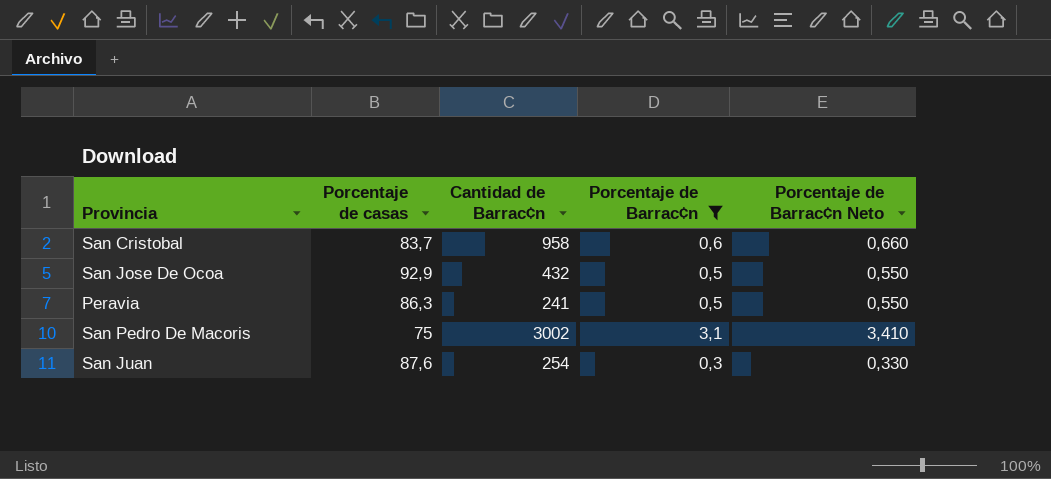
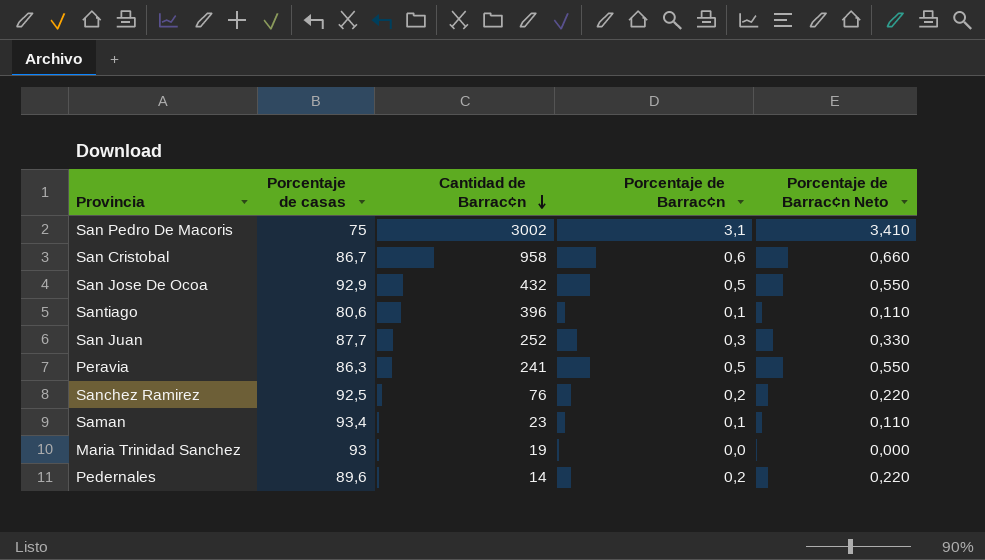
filter: Porcentaje de Barrac¢n >= 0,3 -> none
row order: none -> Cantidad de Barrac¢n descending
San Cristobal | Porcentaje de casas: 83,7 -> 86,7
San Juan | Porcentaje de casas: 87,6 -> 87,7
San Juan | Cantidad de Barrac¢n: 254 -> 252

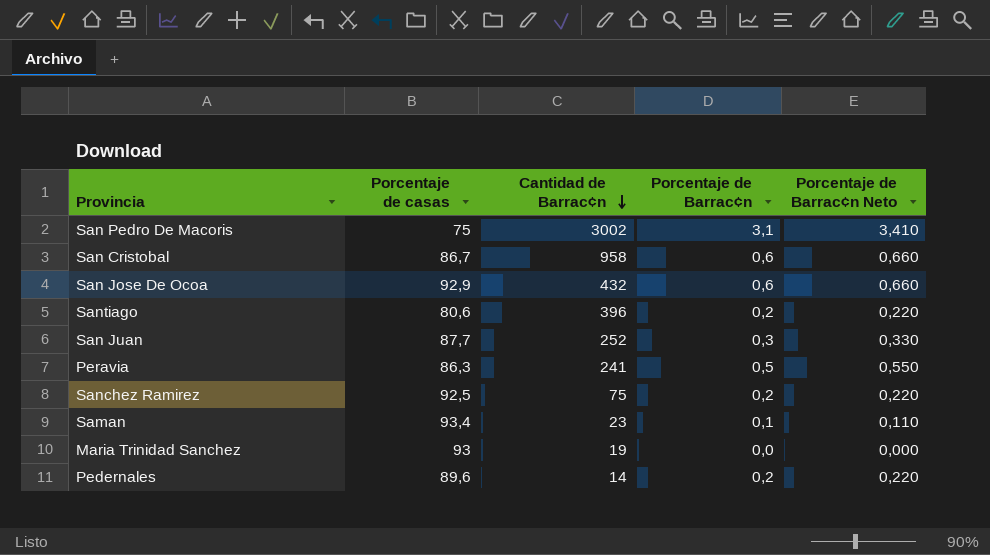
San Jose De Ocoa | Porcentaje de Barrac¢n: 0,5 -> 0,6
San Jose De Ocoa | Porcentaje de Barrac¢n Neto: 0,550 -> 0,660
Santiago | Porcentaje de Barrac¢n: 0,1 -> 0,2
Santiago | Porcentaje de Barrac¢n Neto: 0,110 -> 0,220
Sanchez Ramirez | Cantidad de Barrac¢n: 76 -> 75

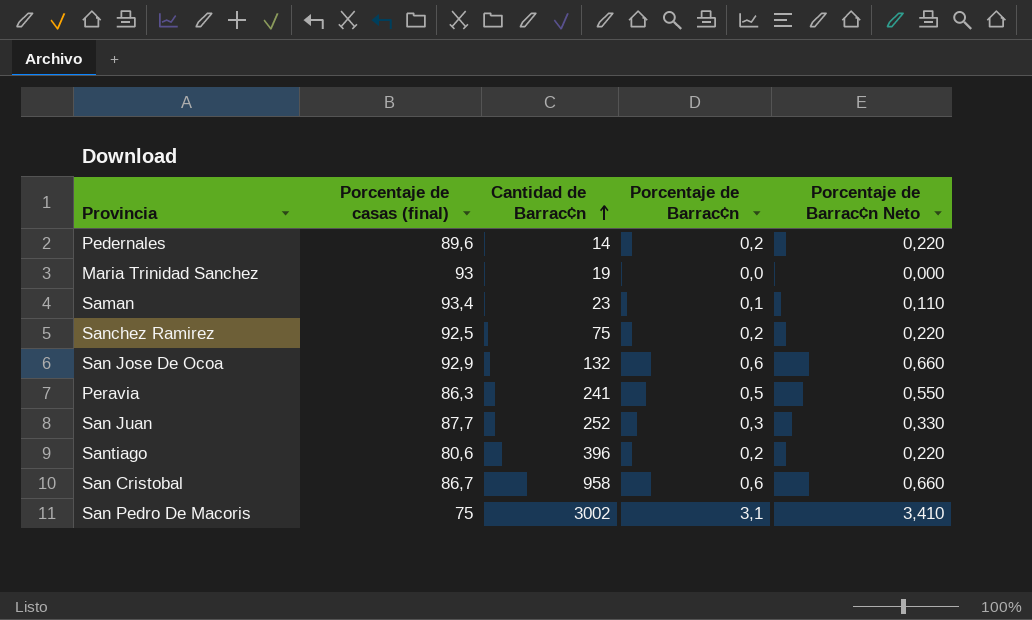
row order: Cantidad de Barrac¢n descending -> Cantidad de Barrac¢n ascending
column name: Porcentaje de casas -> Porcentaje de casas (final)
San Jose De Ocoa | Cantidad de Barrac¢n: 432 -> 132

